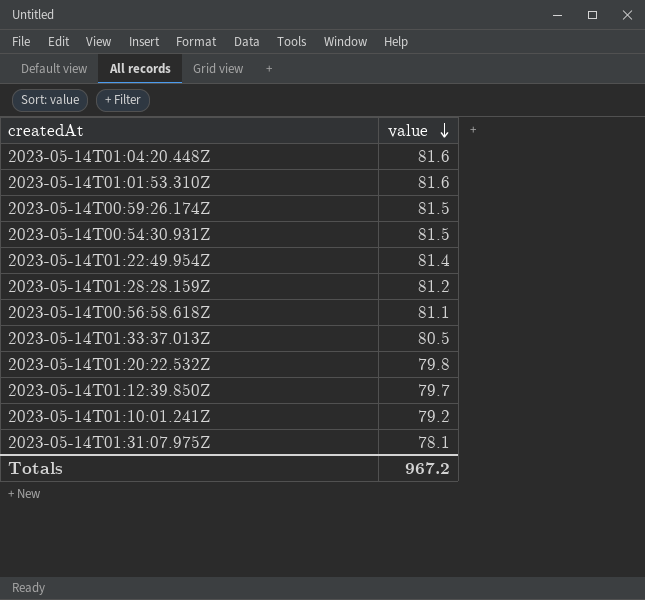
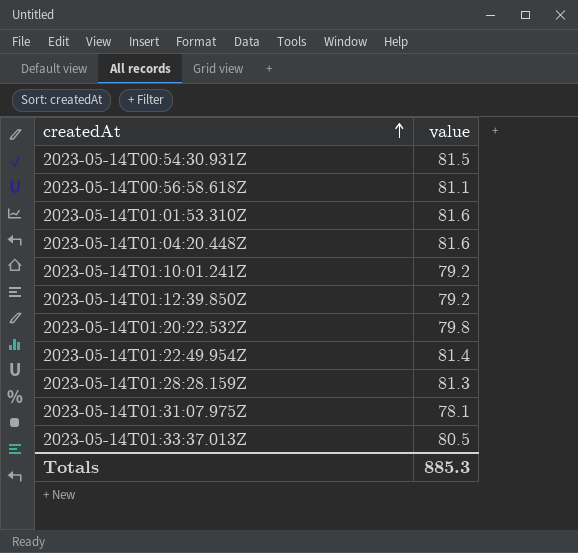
row order: value descending -> createdAt ascending
row 2023-05-14T00:59:26.174Z: 81.5 -> none
2023-05-14T01:12:39.850Z | value: 79.7 -> 79.2
2023-05-14T01:28:28.159Z | value: 81.2 -> 81.3
Totals | value: 967.2 -> 885.3

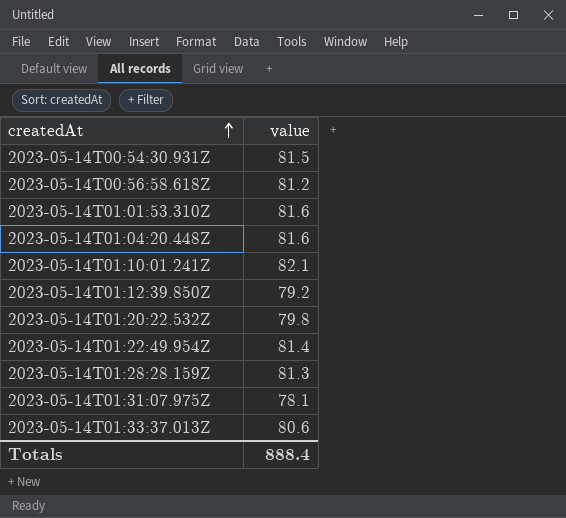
2023-05-14T00:56:58.618Z | value: 81.1 -> 81.2
2023-05-14T01:10:01.241Z | value: 79.2 -> 82.1
2023-05-14T01:33:37.013Z | value: 80.5 -> 80.6
Totals | value: 885.3 -> 888.4

